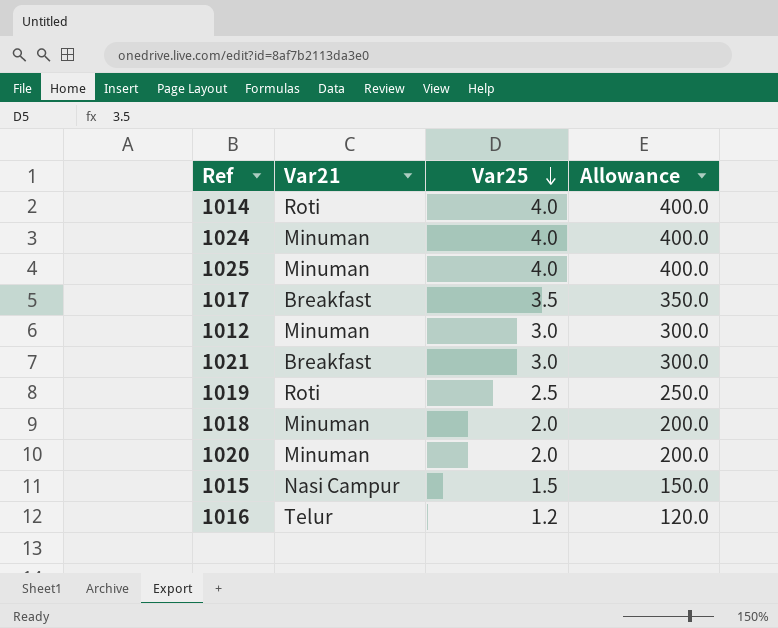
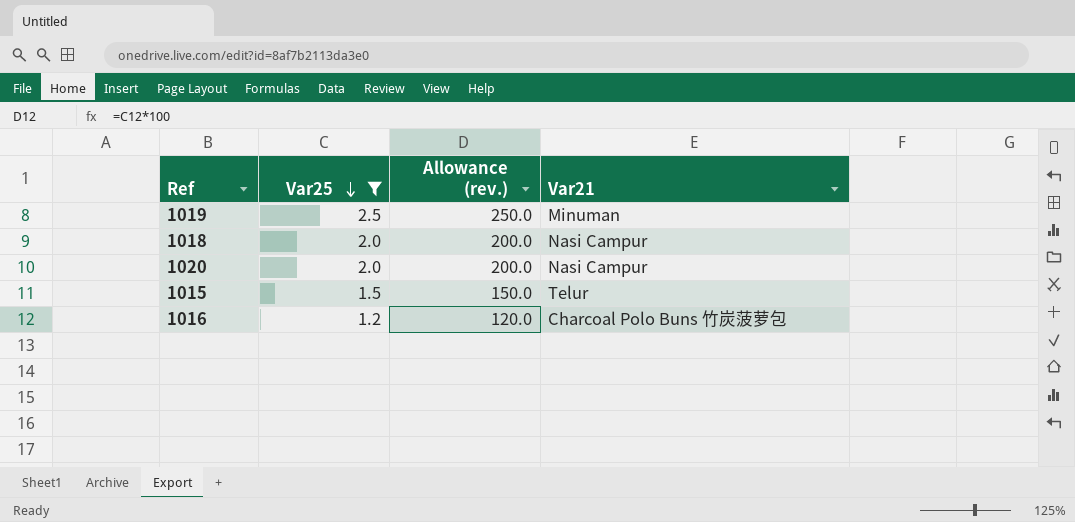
filter: none -> Var25 <= 2.5
column name: Allowance -> Allowance (rev.)
column Var21 | position: 2 -> 4
1019 | Var21: Roti -> Minuman
1018 | Var21: Minuman -> Nasi Campur
1020 | Var21: Minuman -> Nasi Campur
1015 | Var21: Nasi Campur -> Telur
1016 | Var21: Telur -> Charcoal Polo Buns 竹炭菠萝包

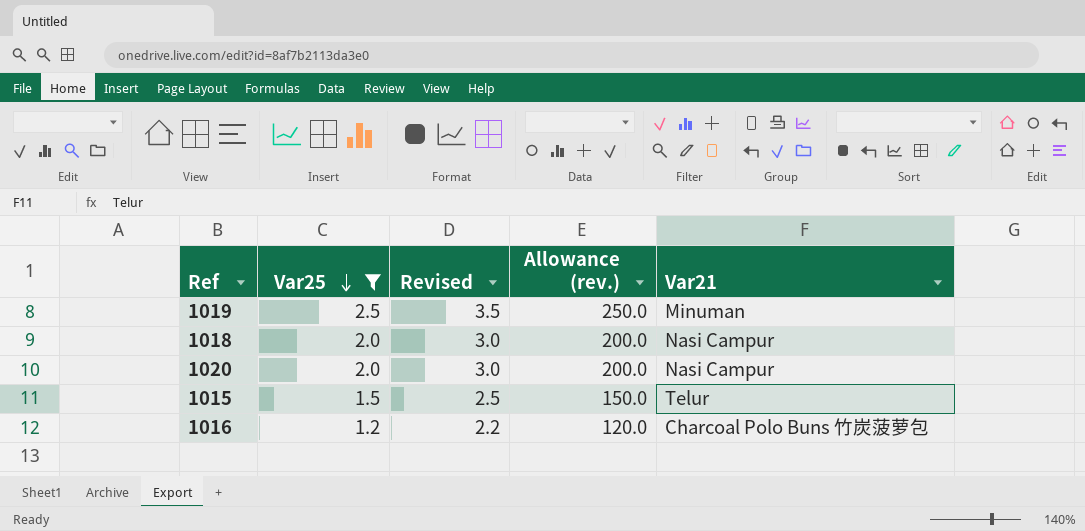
column Revised | formula: none -> [Var25] + 1

